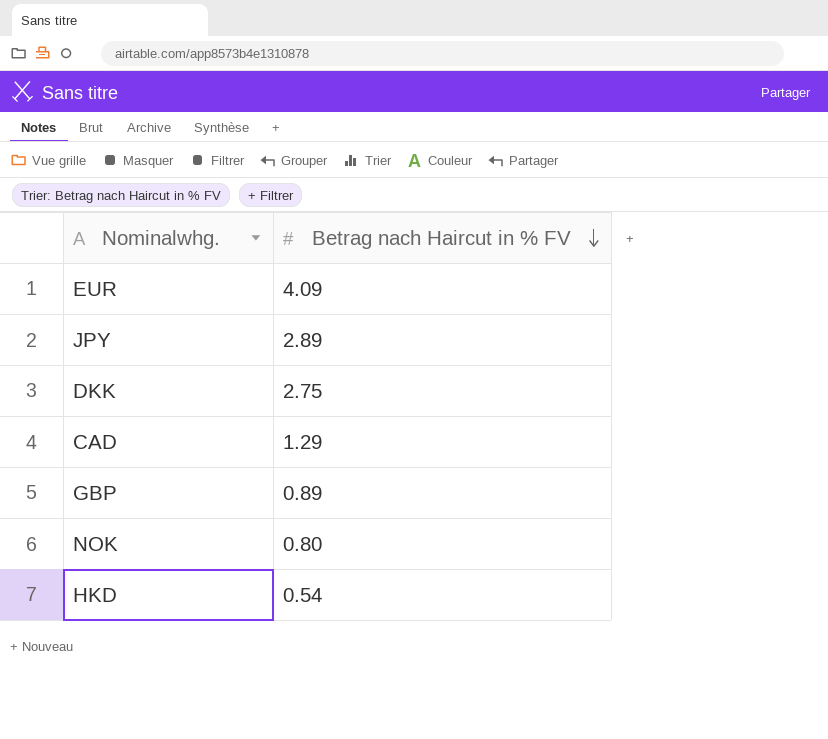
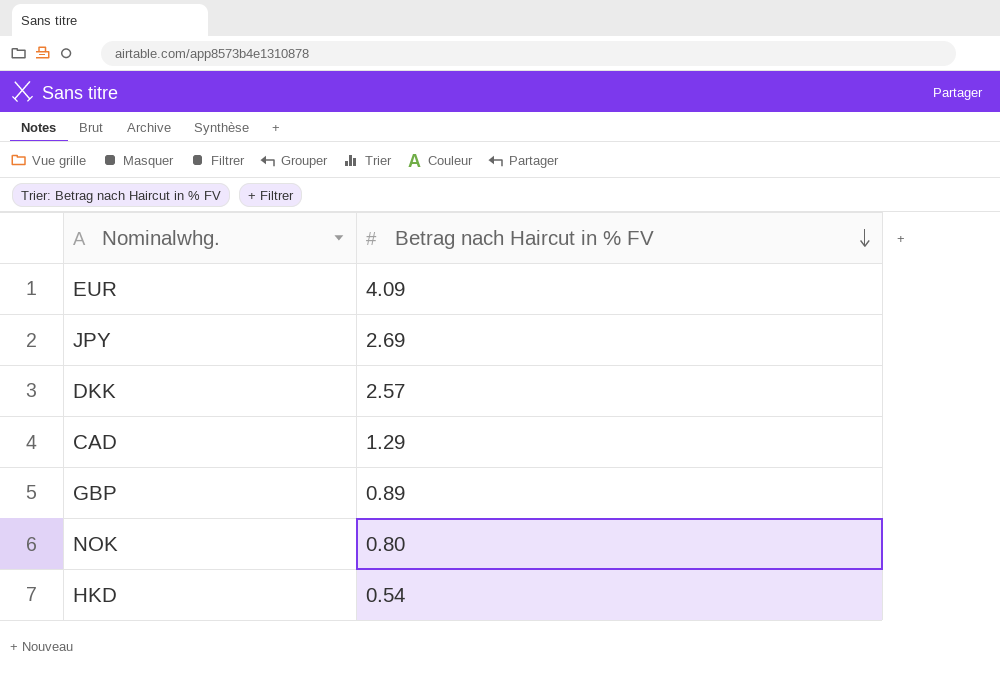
JPY | Betrag nach Haircut in % FV: 2.89 -> 2.69
DKK | Betrag nach Haircut in % FV: 2.75 -> 2.57

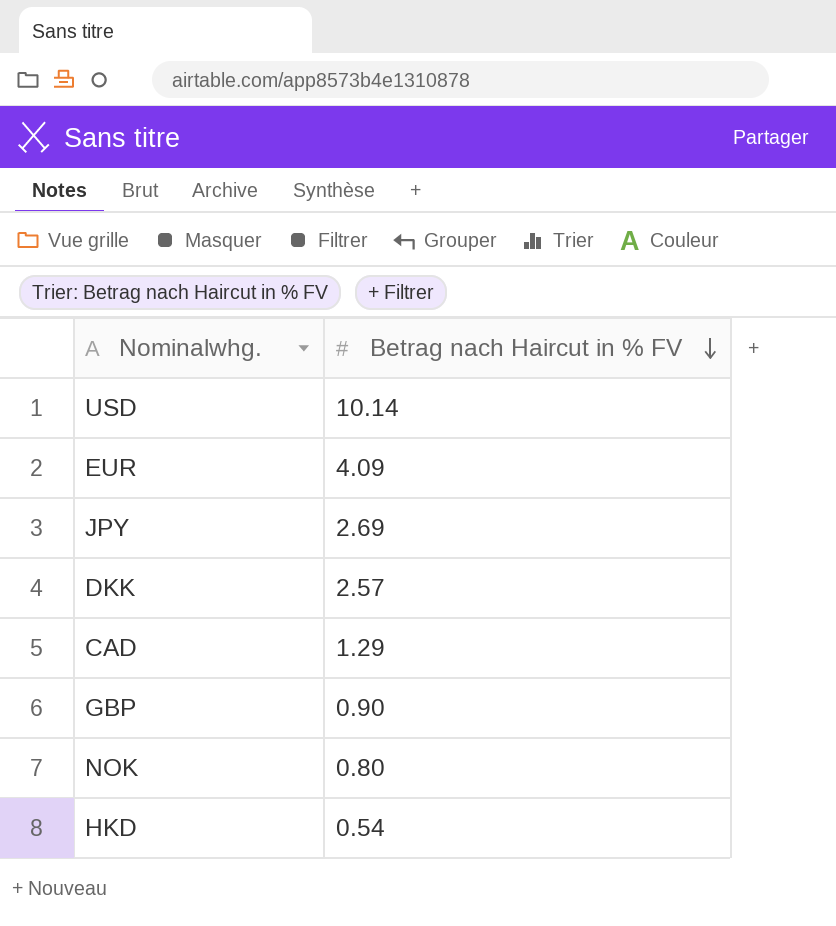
row USD: none -> 10.14
GBP | Betrag nach Haircut in % FV: 0.89 -> 0.90

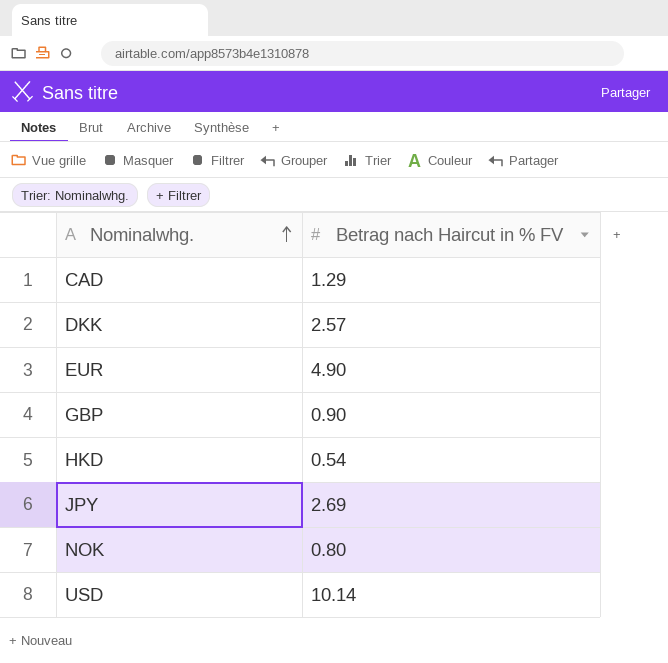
row order: Betrag nach Haircut in % FV descending -> Nominalwhg. ascending
EUR | Betrag nach Haircut in % FV: 4.09 -> 4.90

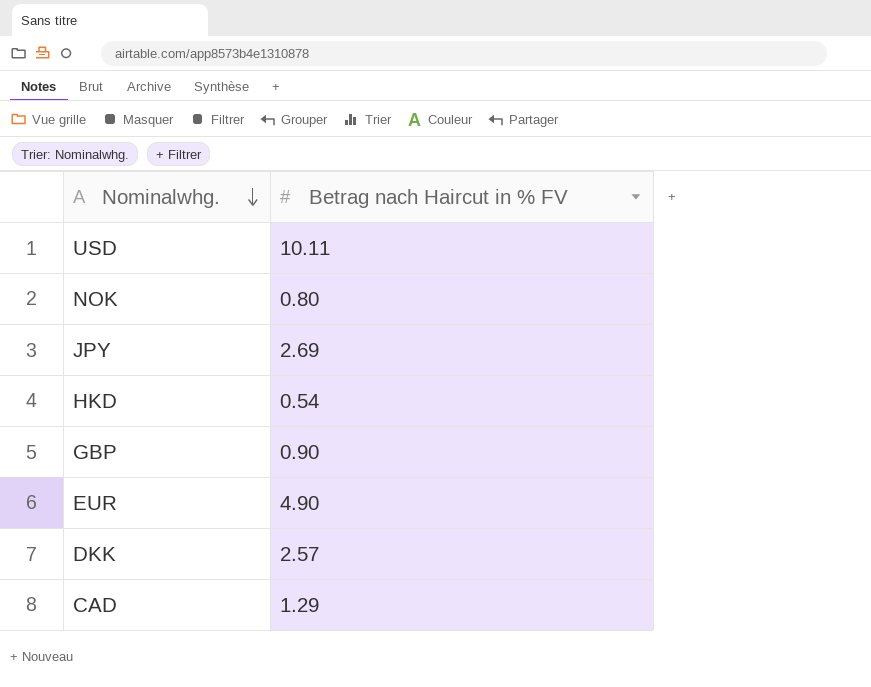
row order: Nominalwhg. ascending -> Nominalwhg. descending
USD | Betrag nach Haircut in % FV: 10.14 -> 10.11

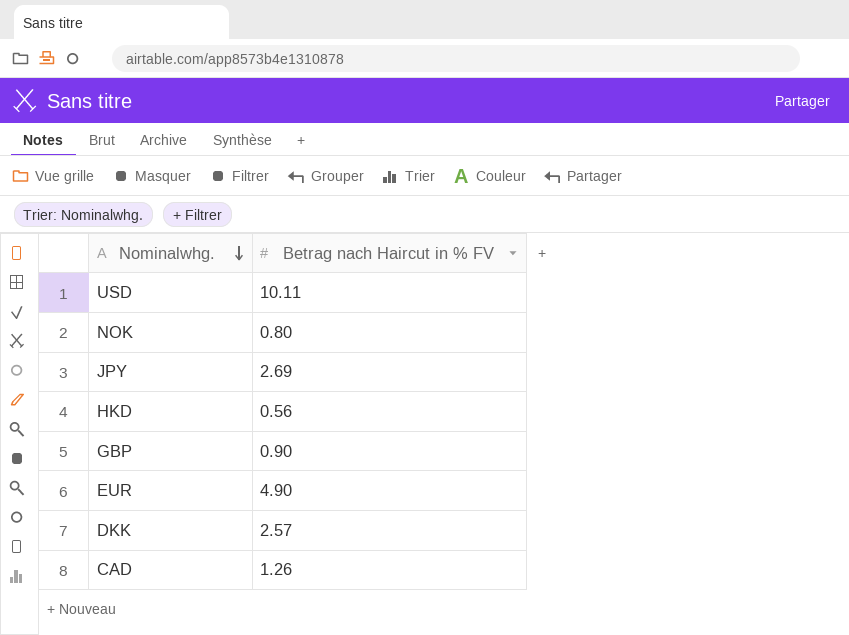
HKD | Betrag nach Haircut in % FV: 0.54 -> 0.56
CAD | Betrag nach Haircut in % FV: 1.29 -> 1.26

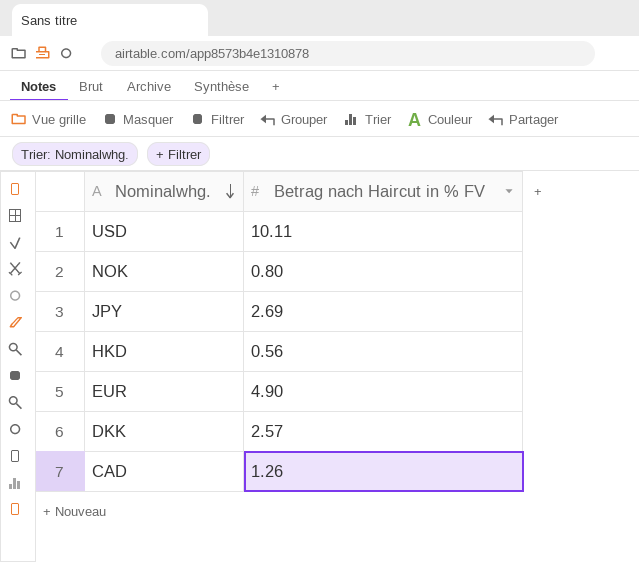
row GBP: 0.90 -> none

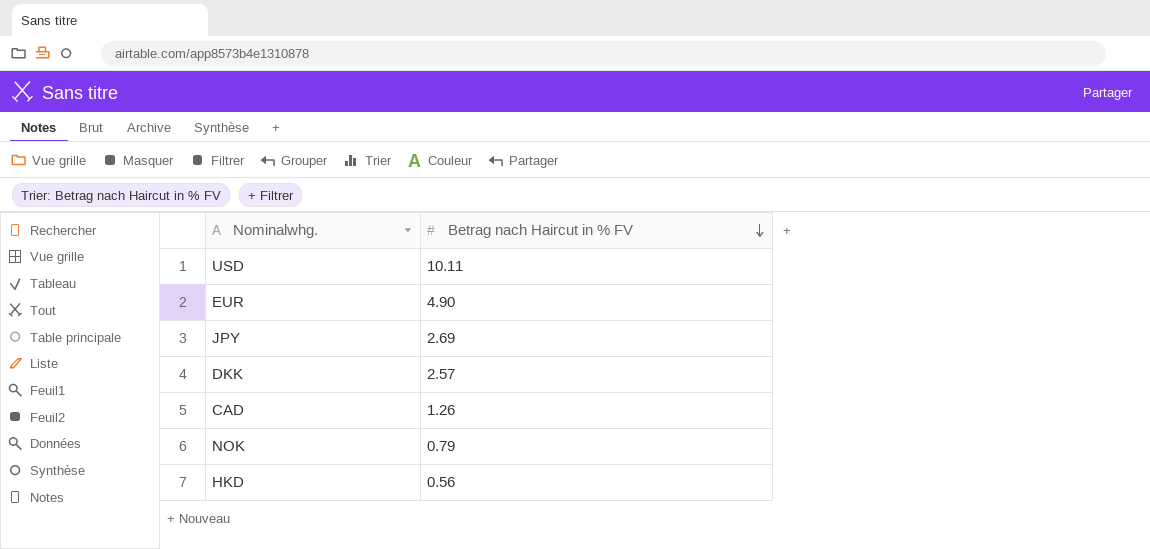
row order: Nominalwhg. descending -> Betrag nach Haircut in % FV descending
NOK | Betrag nach Haircut in % FV: 0.80 -> 0.79

